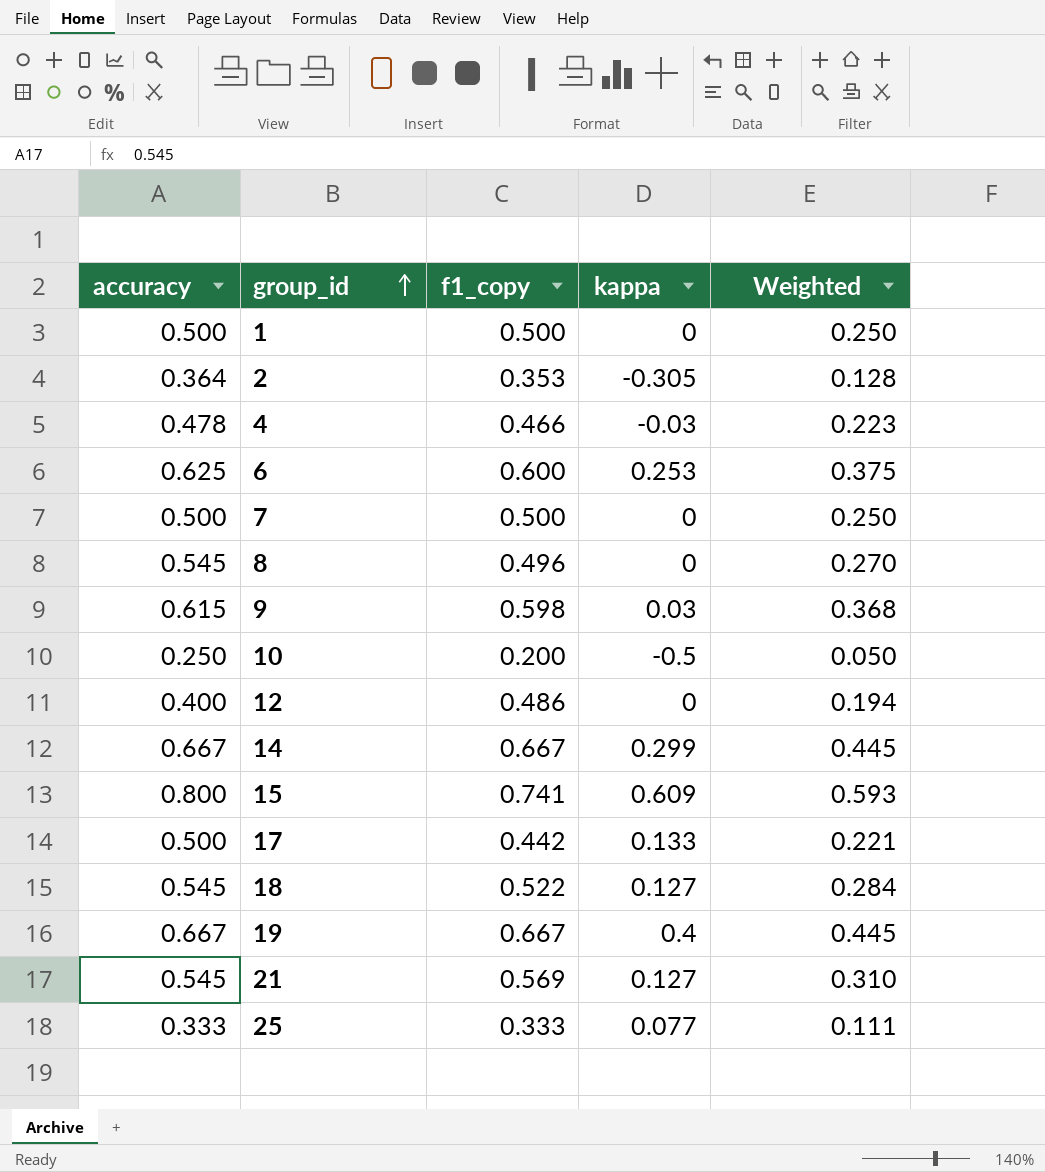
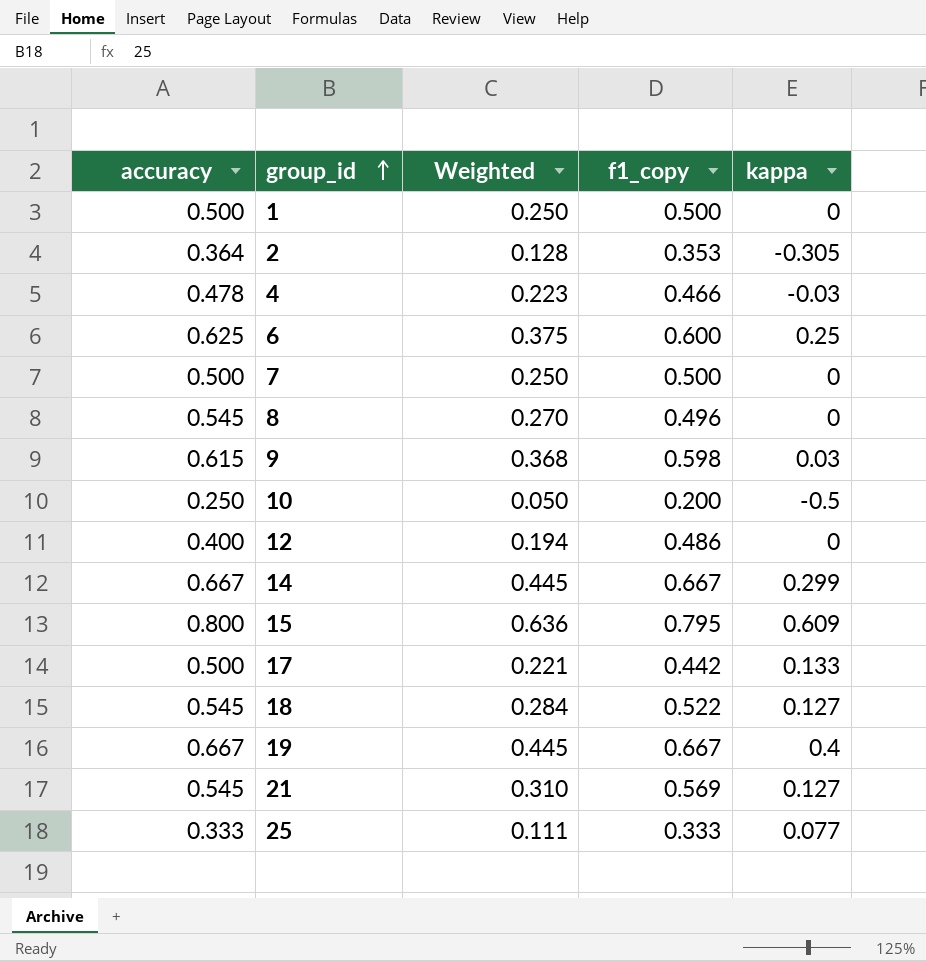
column Weighted | position: 5 -> 3
6 | kappa: 0.253 -> 0.25
15 | Weighted: 0.593 -> 0.636
15 | f1_copy: 0.741 -> 0.795

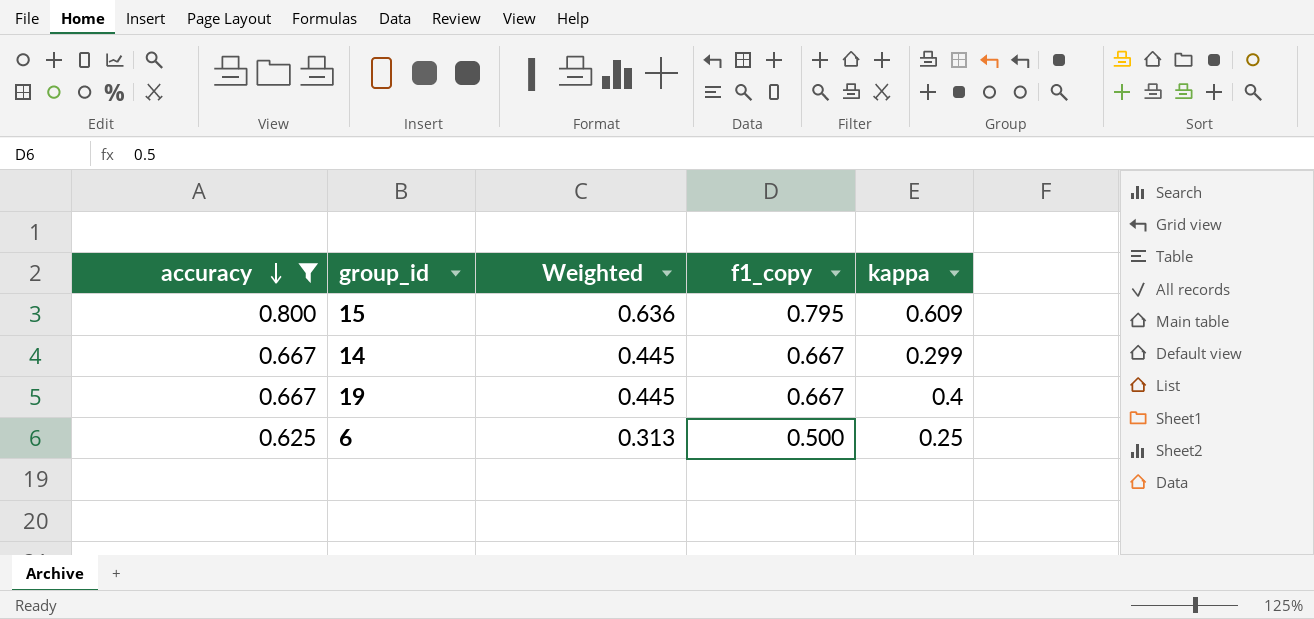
filter: none -> accuracy >= 0.625
row order: group_id ascending -> accuracy descending
6 | Weighted: 0.375 -> 0.313
6 | f1_copy: 0.600 -> 0.500

